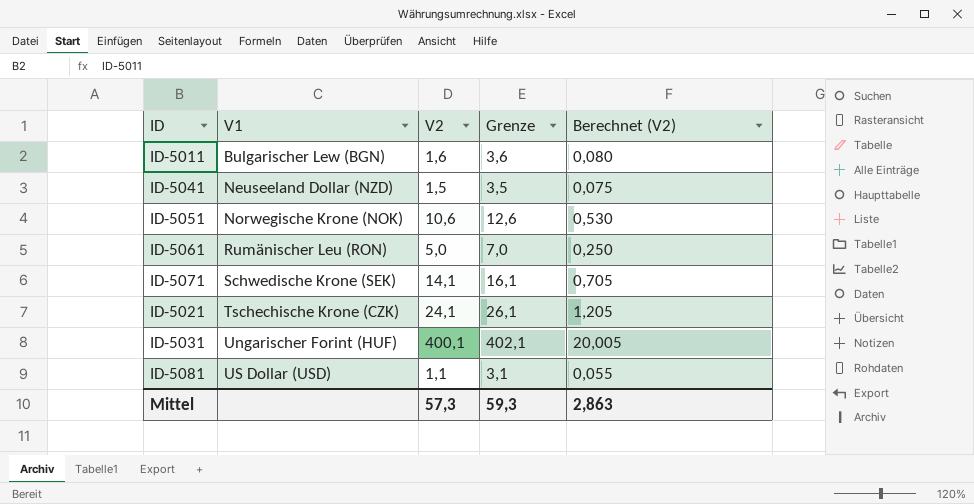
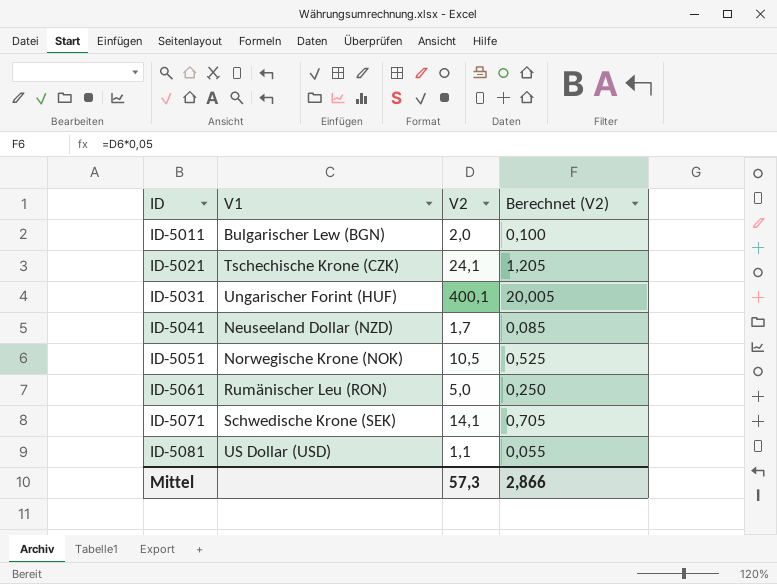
row order: V1 ascending -> ID ascending
column Grenze | formula: [V2] + 2 -> none
ID-5011 | V2: 1,6 -> 2,0
ID-5011 | Berechnet (V2): 0,080 -> 0,100
ID-5041 | V2: 1,5 -> 1,7
ID-5041 | Berechnet (V2): 0,075 -> 0,085
ID-5051 | V2: 10,6 -> 10,5
ID-5051 | Berechnet (V2): 0,530 -> 0,525
Mittel | Berechnet (V2): 2,863 -> 2,866

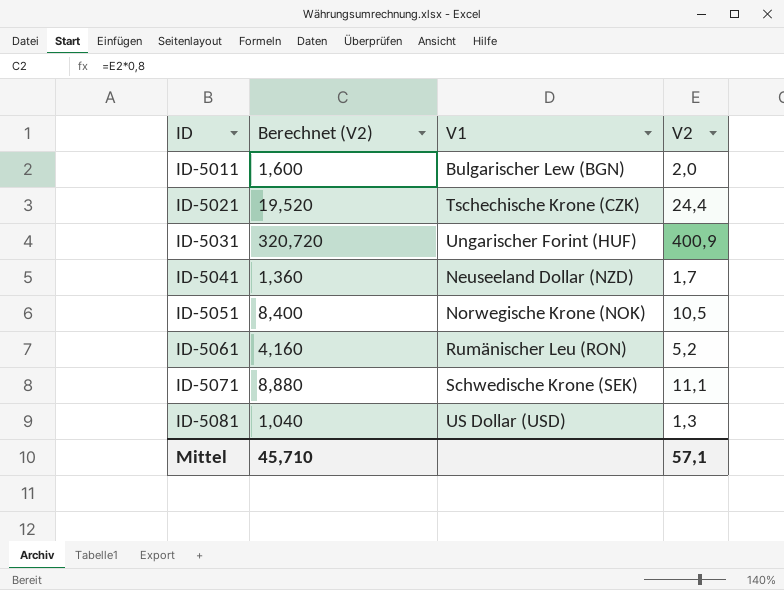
column Berechnet (V2) | formula: [V2] * 0,05 -> [V2] * 0,8
column Berechnet (V2) | position: 4 -> 2
ID-5021 | V2: 24,1 -> 24,4
ID-5031 | V2: 400,1 -> 400,9
ID-5061 | V2: 5,0 -> 5,2
ID-5071 | V2: 14,1 -> 11,1
ID-5081 | V2: 1,1 -> 1,3
Mittel | Berechnet (V2): 2,866 -> 45,710
Mittel | V2: 57,3 -> 57,1

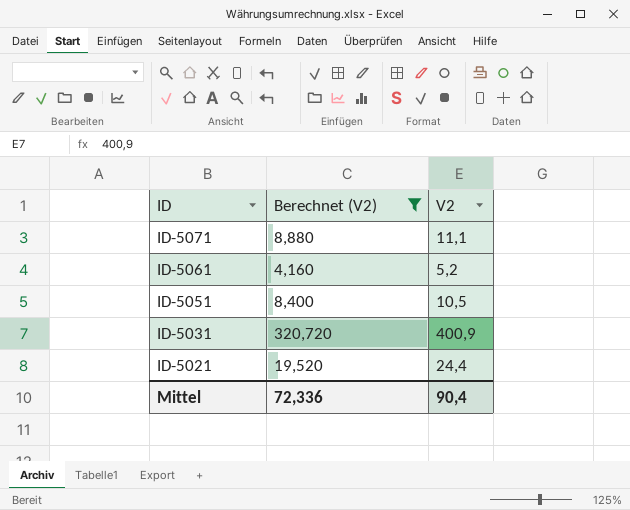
filter: none -> Berechnet (V2) >= 4,160
row order: ID ascending -> ID descending
column V1 | position: 3 -> none
Mittel | Berechnet (V2): 45,710 -> 72,336
Mittel | V2: 57,1 -> 90,4

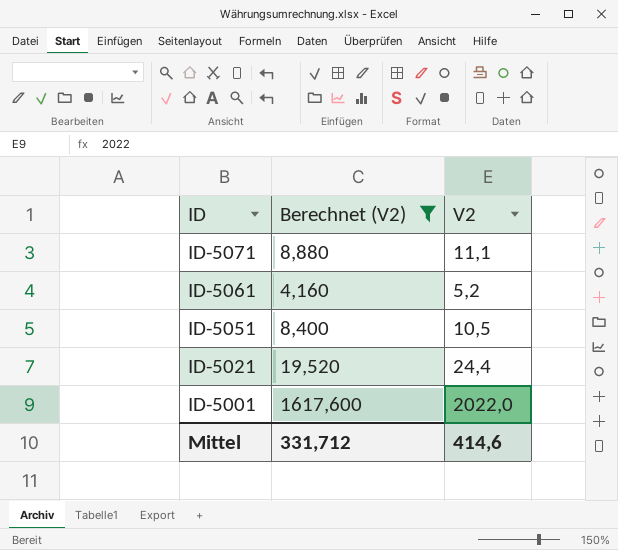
row ID-5031: 320,720 | 400,9 -> none
row ID-5001: none -> 1617,600 | 2022,0
Mittel | Berechnet (V2): 72,336 -> 331,712
Mittel | V2: 90,4 -> 414,6

